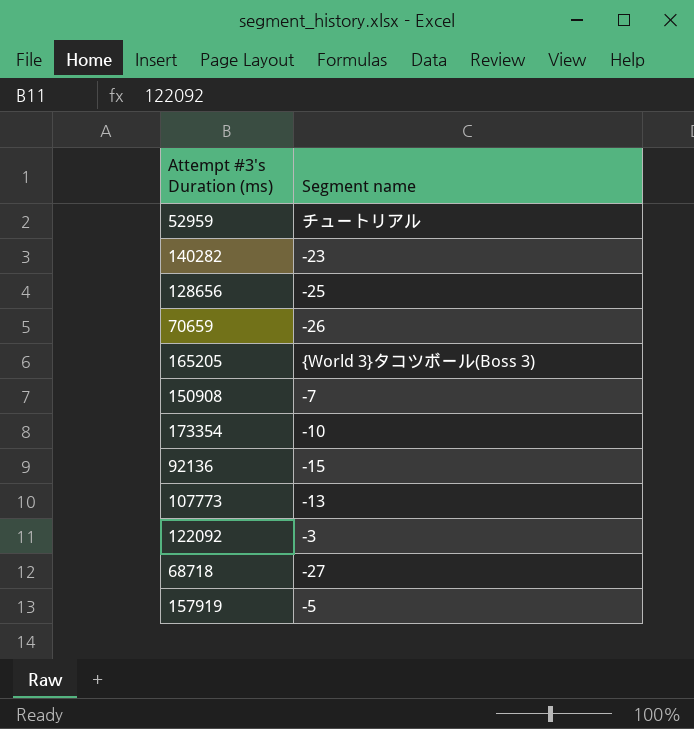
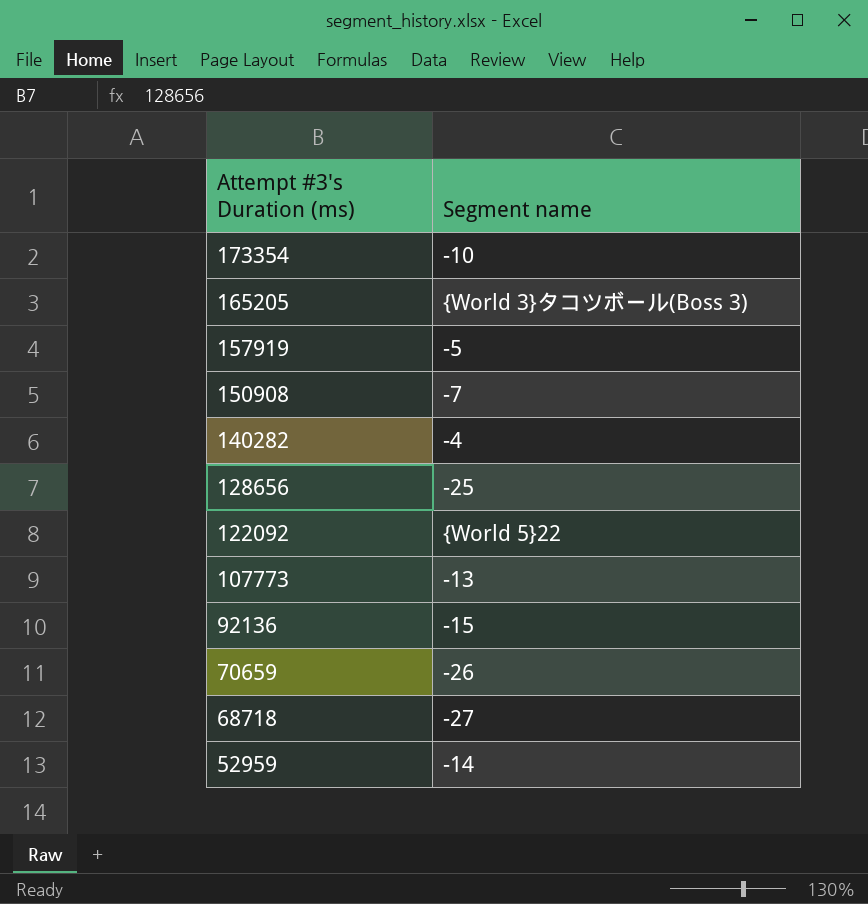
row order: none -> Attempt #3's Duration (ms) descending
140282 | Segment name: -23 -> -4
122092 | Segment name: -3 -> {World 5}22
52959 | Segment name: チュートリアル -> -14

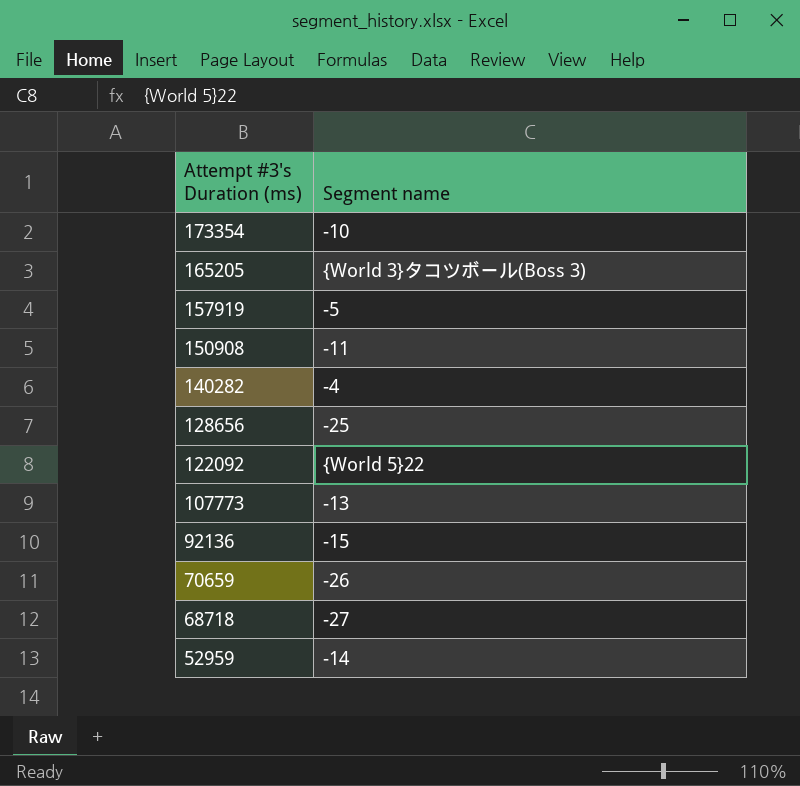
150908 | Segment name: -7 -> -11

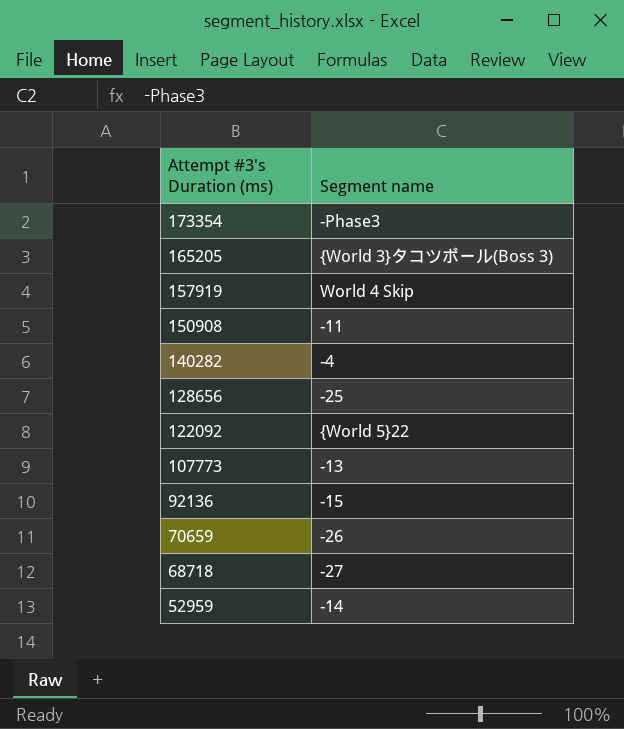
173354 | Segment name: -10 -> -Phase3
157919 | Segment name: -5 -> World 4 Skip

